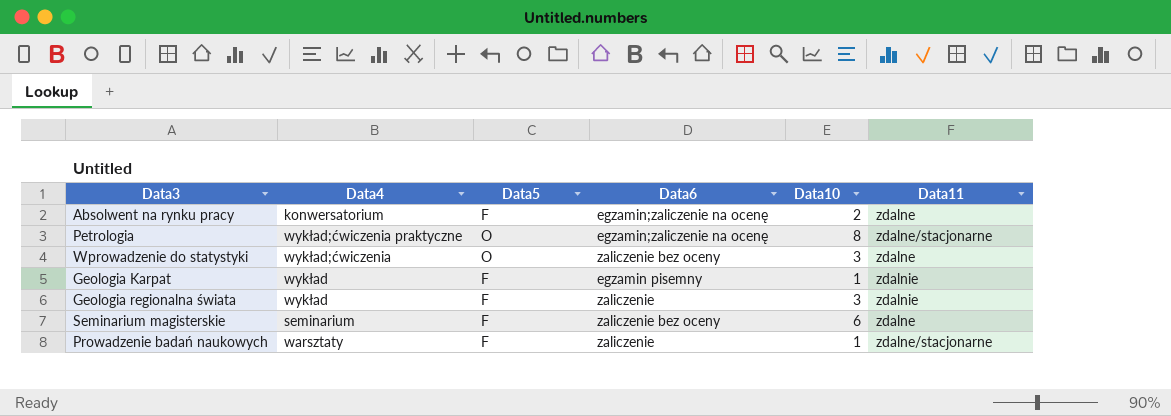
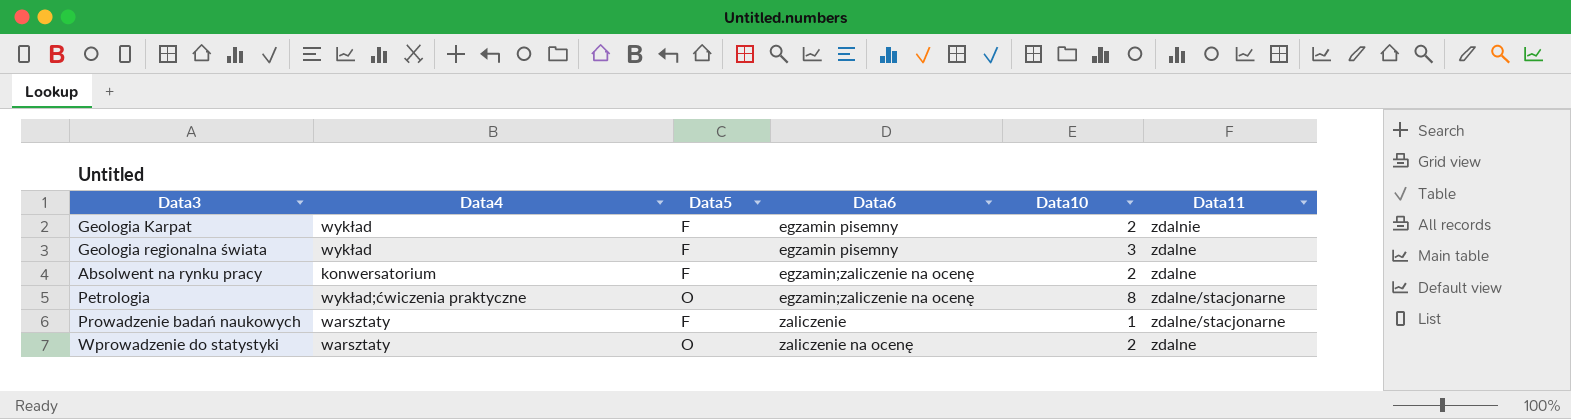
row order: none -> Data6 ascending
row Seminarium magisterskie: seminarium | F | zaliczenie bez oceny | 6 | zdalne -> none
Geologia Karpat | Data10: 1 -> 2
Geologia regionalna świata | Data6: zaliczenie -> egzamin pisemny
Geologia regionalna świata | Data11: zdalnie -> zdalne
Wprowadzenie do statystyki | Data4: wykład;ćwiczenia -> warsztaty
Wprowadzenie do statystyki | Data6: zaliczenie bez oceny -> zaliczenie na ocenę
Wprowadzenie do statystyki | Data10: 3 -> 2

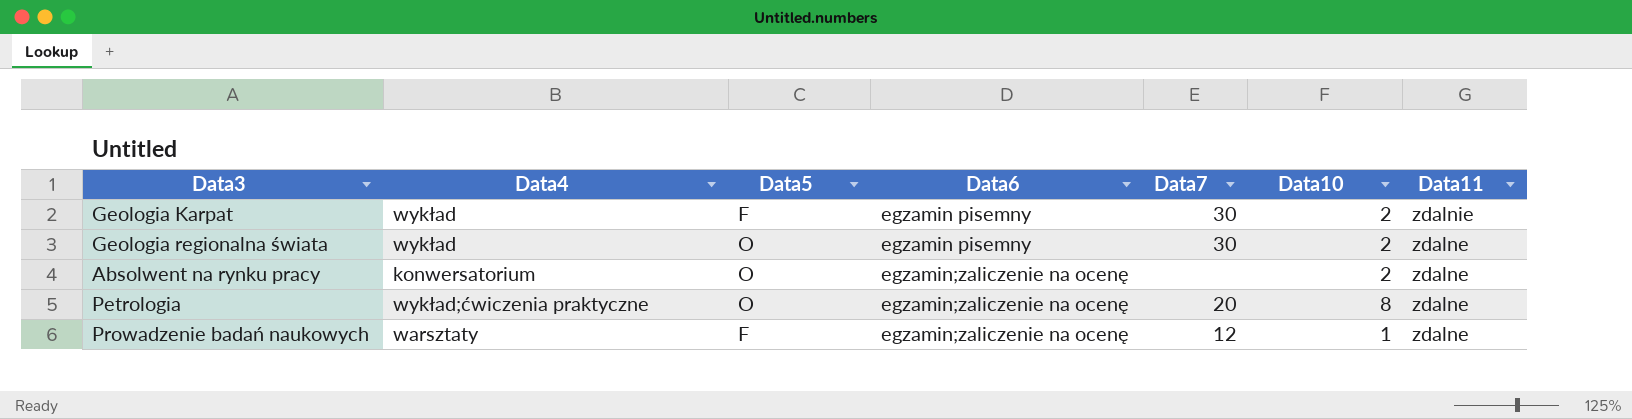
column Data7 | position: none -> 5
row Wprowadzenie do statystyki: warsztaty | O | zaliczenie na ocenę | 2 | zdalne -> none
Geologia regionalna świata | Data5: F -> O
Geologia regionalna świata | Data10: 3 -> 2
Absolwent na rynku pracy | Data5: F -> O
Petrologia | Data11: zdalne/stacjonarne -> zdalne
Prowadzenie badań naukowych | Data6: zaliczenie -> egzamin;zaliczenie na ocenę
Prowadzenie badań naukowych | Data11: zdalne/stacjonarne -> zdalne

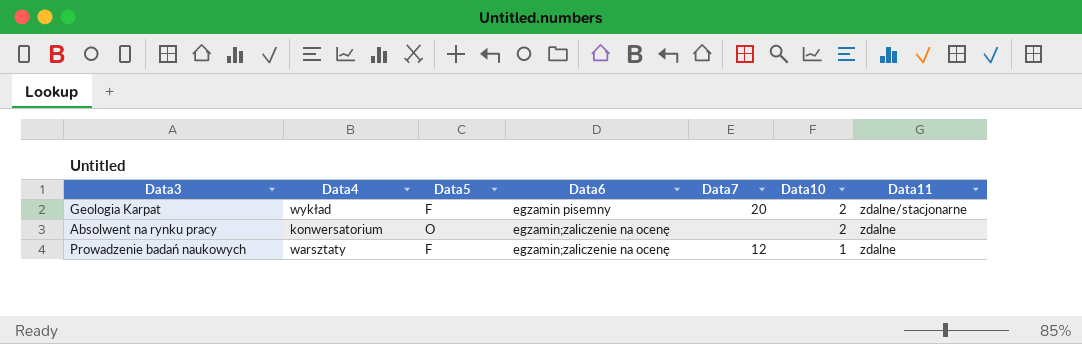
row Geologia regionalna świata: wykład | O | egzamin pisemny | 30 | 2 | zdalne -> none
row Petrologia: wykład;ćwiczenia praktyczne | O | egzamin;zaliczenie na ocenę | 20 | 8 | zdalne -> none
Geologia Karpat | Data7: 30 -> 20
Geologia Karpat | Data11: zdalnie -> zdalne/stacjonarne

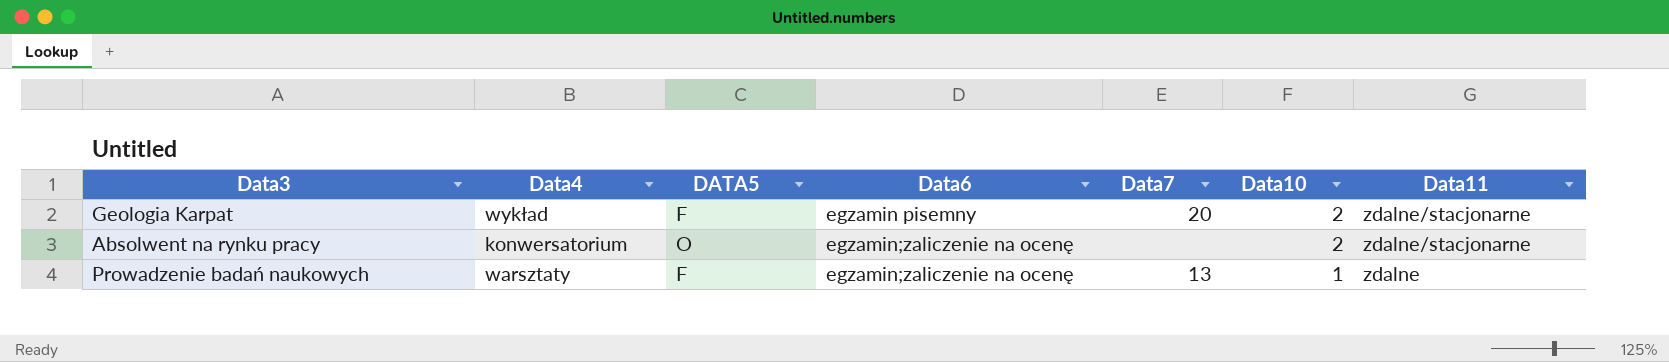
column name: Data5 -> DATA5
Absolwent na rynku pracy | Data11: zdalne -> zdalne/stacjonarne
Prowadzenie badań naukowych | Data7: 12 -> 13

